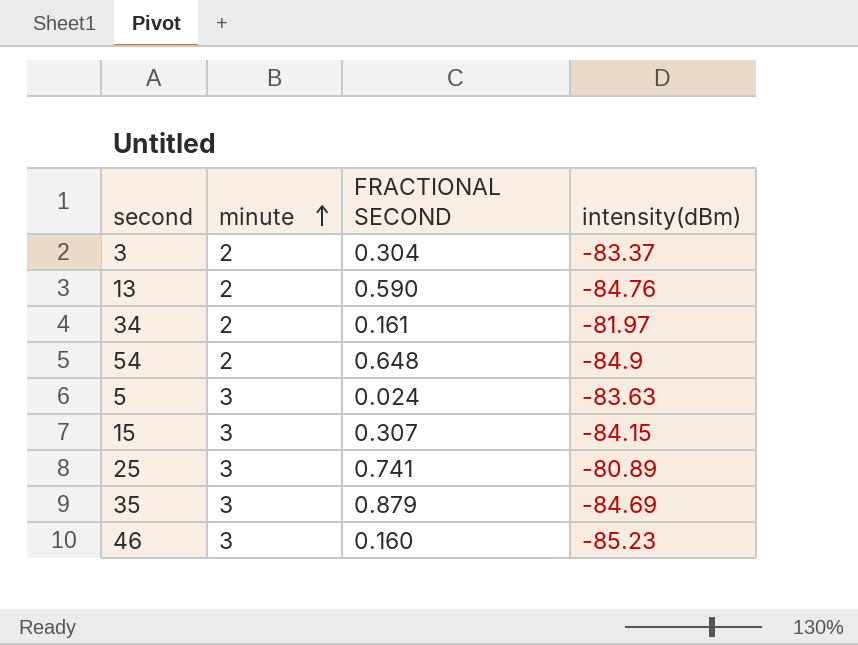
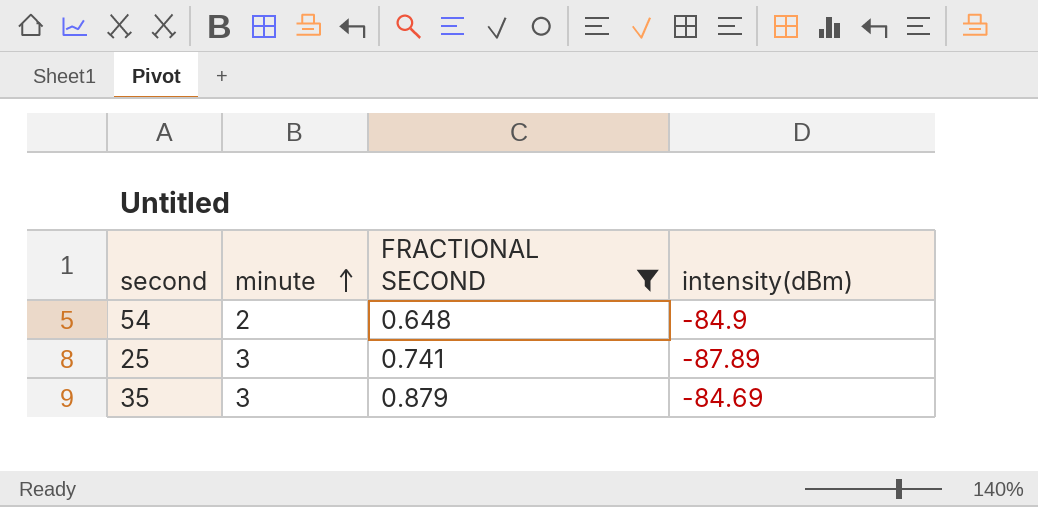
filter: none -> FRACTIONAL SECOND >= 0.648
25 | intensity(dBm): -80.89 -> -87.89

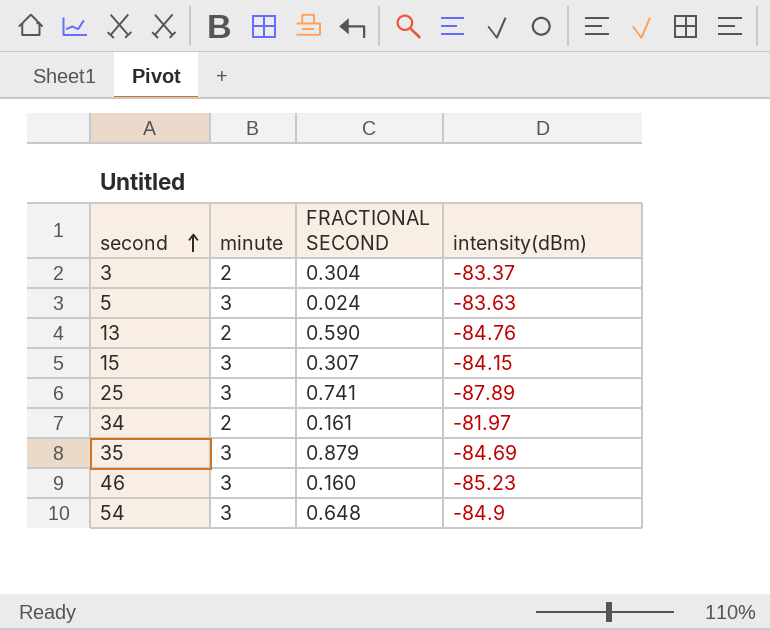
filter: FRACTIONAL SECOND >= 0.648 -> none
row order: minute ascending -> second ascending
54 | minute: 2 -> 3

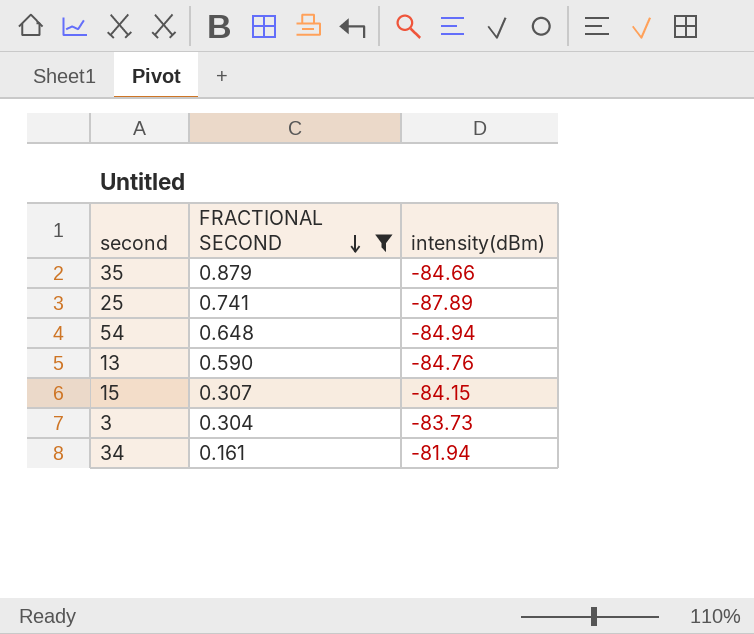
filter: none -> FRACTIONAL SECOND >= 0.161
row order: second ascending -> FRACTIONAL SECOND descending
column minute | position: 2 -> none
35 | intensity(dBm): -84.69 -> -84.66
54 | intensity(dBm): -84.9 -> -84.94
3 | intensity(dBm): -83.37 -> -83.73
34 | intensity(dBm): -81.97 -> -81.94

